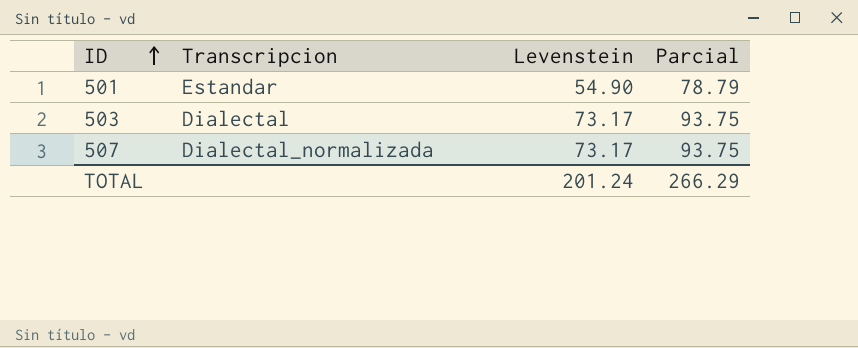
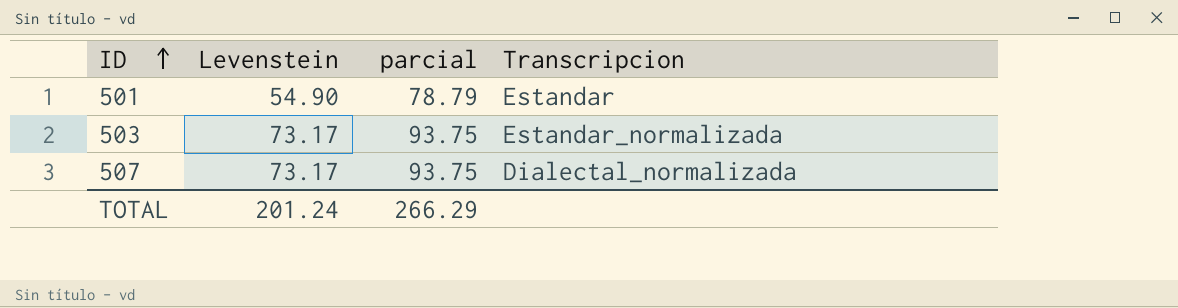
column name: Parcial -> parcial
column Transcripcion | position: 2 -> 4
503 | Transcripcion: Dialectal -> Estandar_normalizada

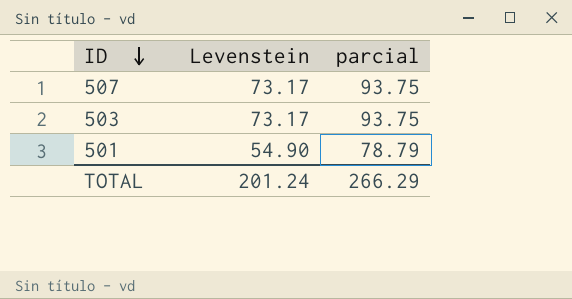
row order: ID ascending -> ID descending
column Transcripcion | position: 4 -> none

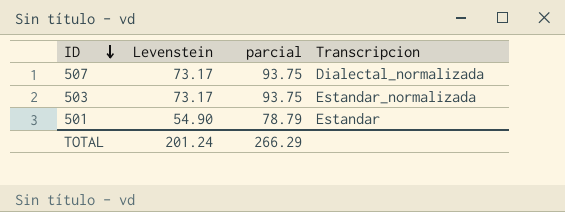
column Transcripcion | position: none -> 4

